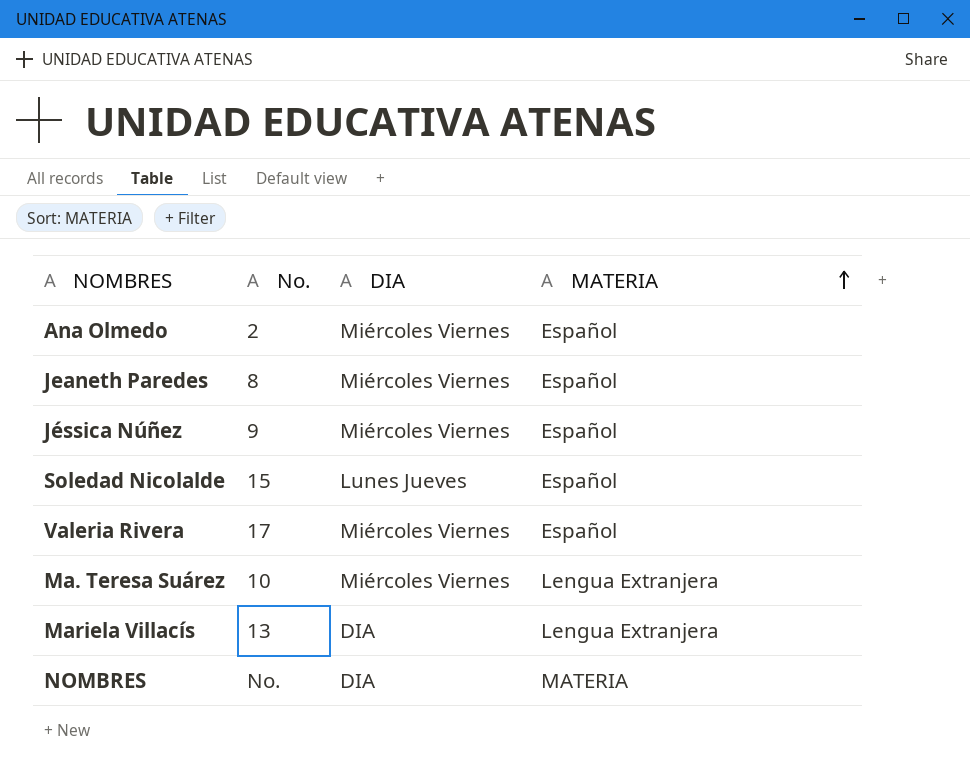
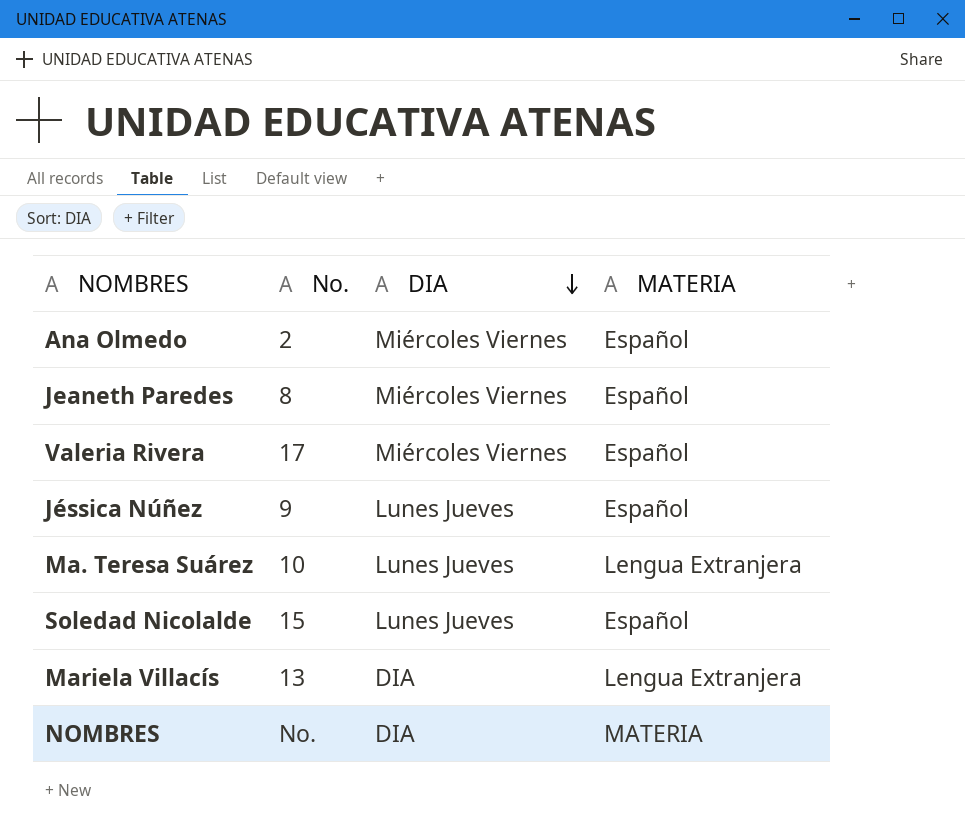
row order: MATERIA ascending -> DIA descending
Jéssica Núñez | DIA: Miércoles Viernes -> Lunes Jueves
Ma. Teresa Suárez | DIA: Miércoles Viernes -> Lunes Jueves

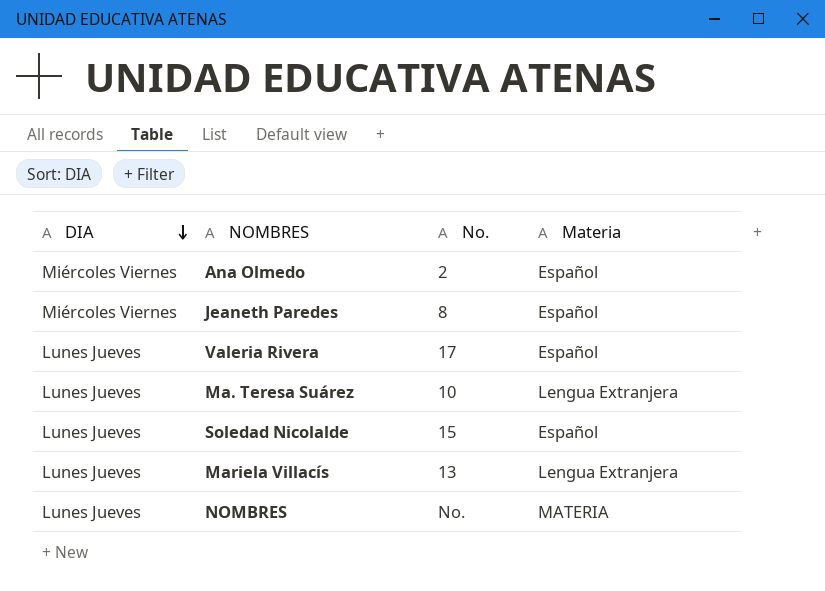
column DIA | position: 3 -> 1
column name: MATERIA -> Materia
row Jéssica Núñez: 9 | Lunes Jueves | Español -> none
Valeria Rivera | DIA: Miércoles Viernes -> Lunes Jueves
Mariela Villacís | DIA: DIA -> Lunes Jueves
NOMBRES | DIA: DIA -> Lunes Jueves

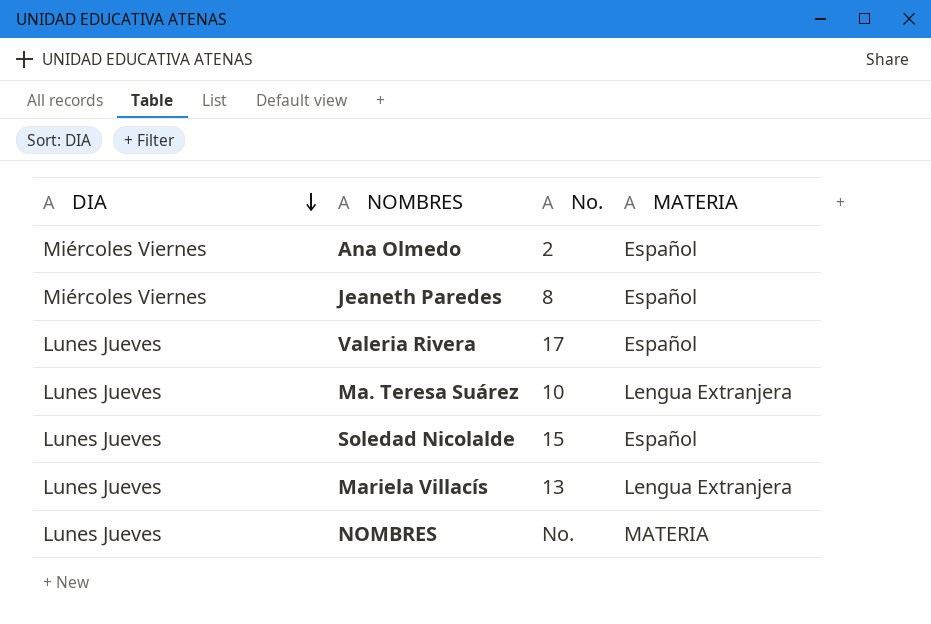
column name: Materia -> MATERIA

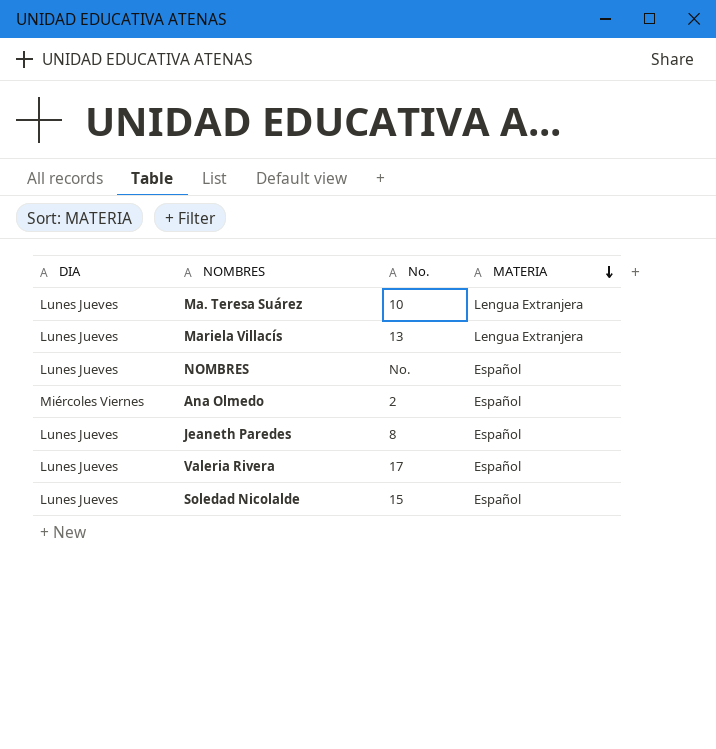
row order: DIA descending -> MATERIA descending
NOMBRES | MATERIA: MATERIA -> Español
Jeaneth Paredes | DIA: Miércoles Viernes -> Lunes Jueves

